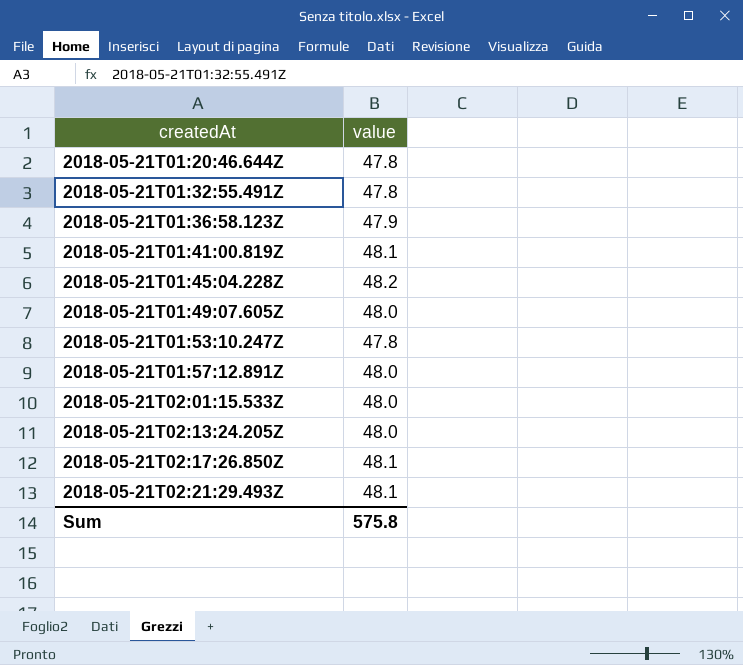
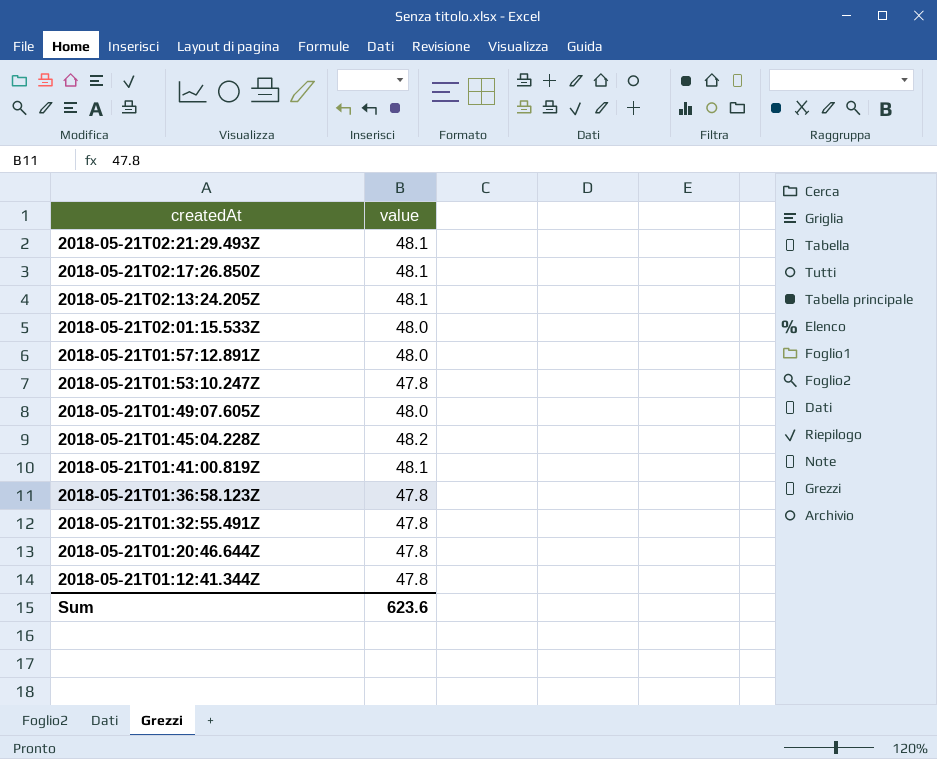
row order: createdAt ascending -> createdAt descending
2018-05-21T02:13:24.205Z | value: 48.0 -> 48.1
2018-05-21T01:36:58.123Z | value: 47.9 -> 47.8
row 2018-05-21T01:12:41.344Z: none -> 47.8
Sum | value: 575.8 -> 623.6

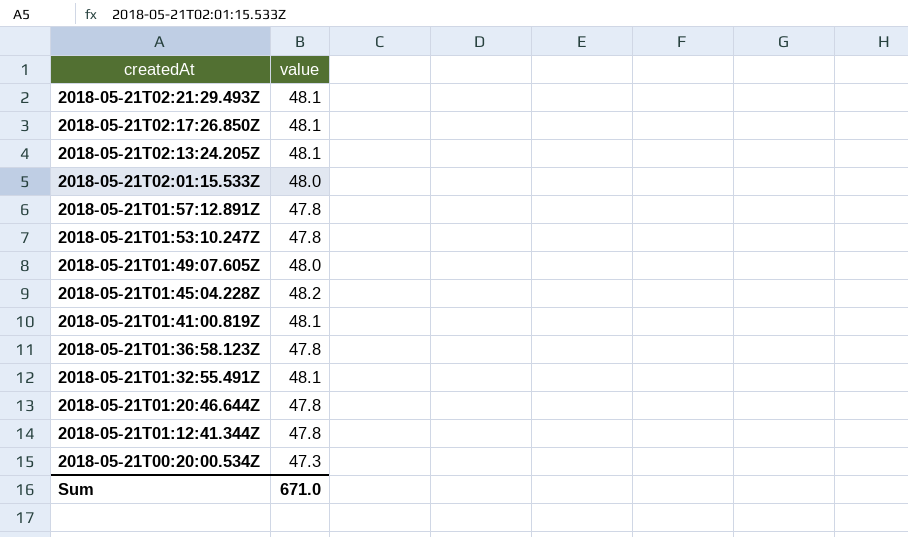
2018-05-21T01:57:12.891Z | value: 48.0 -> 47.8
2018-05-21T01:32:55.491Z | value: 47.8 -> 48.1
row 2018-05-21T00:20:00.534Z: none -> 47.3
Sum | value: 623.6 -> 671.0

